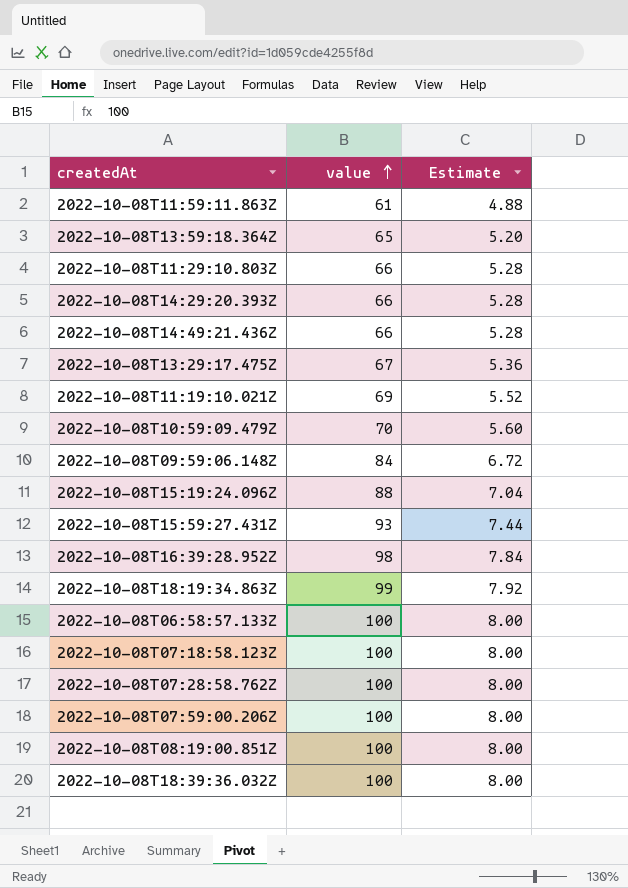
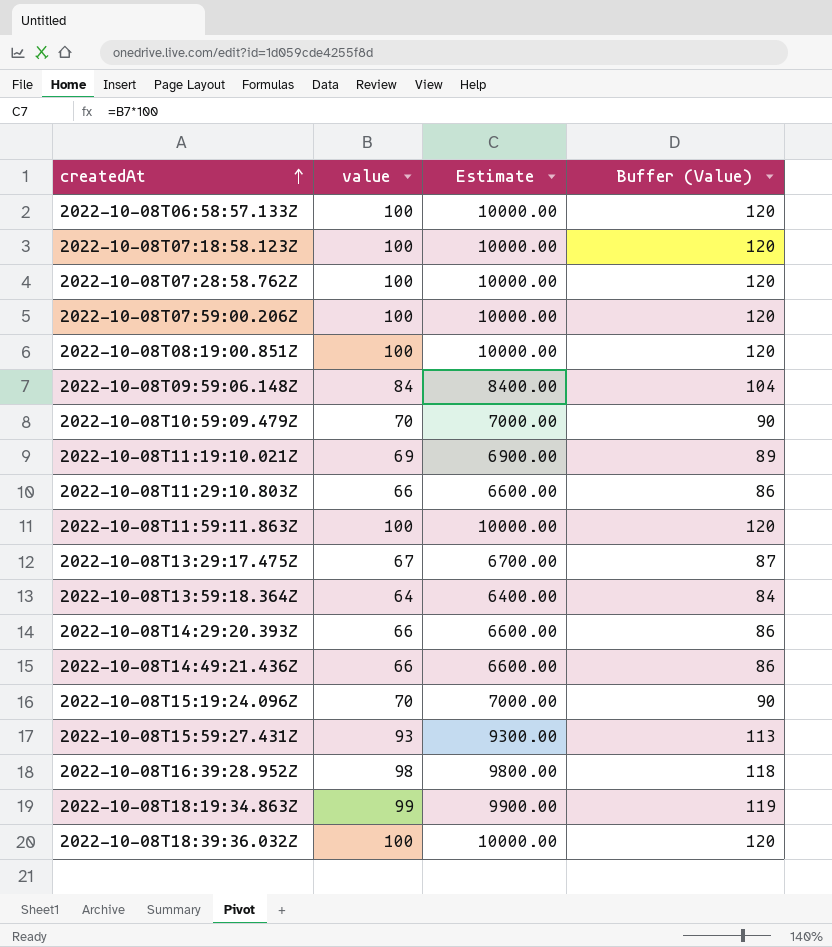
row order: value ascending -> createdAt ascending
column Estimate | formula: [value] * 0.08 -> [value] * 100
column Buffer (Value) | formula: none -> [value] + 20
2022-10-08T11:59:11.863Z | value: 61 -> 100
2022-10-08T13:59:18.364Z | value: 65 -> 64
2022-10-08T15:19:24.096Z | value: 88 -> 70

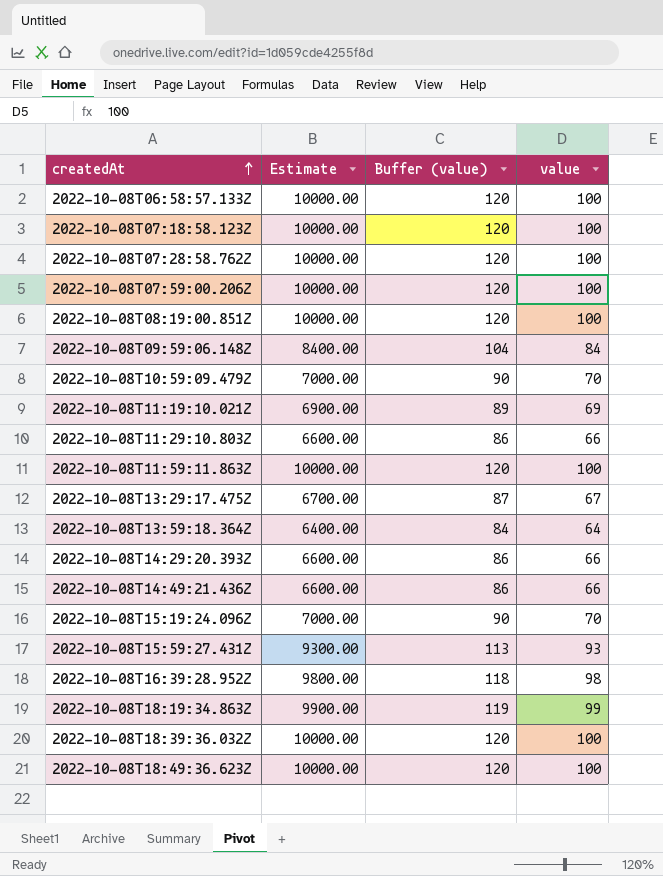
column name: Buffer (Value) -> Buffer (value)
column value | position: 2 -> 4
row 2022-10-08T18:49:36.623Z: none -> 10000.00 | 120 | 100

